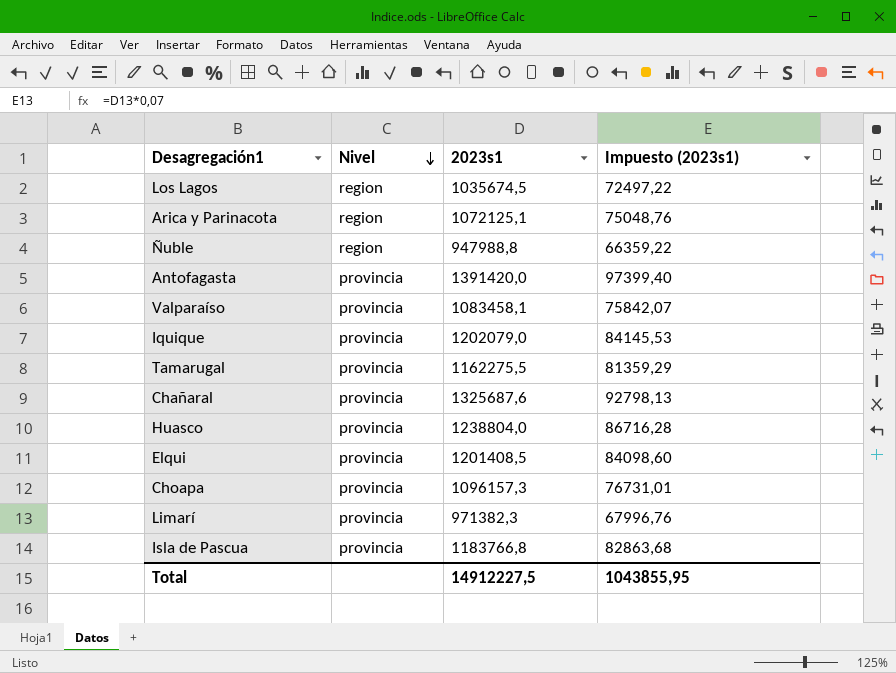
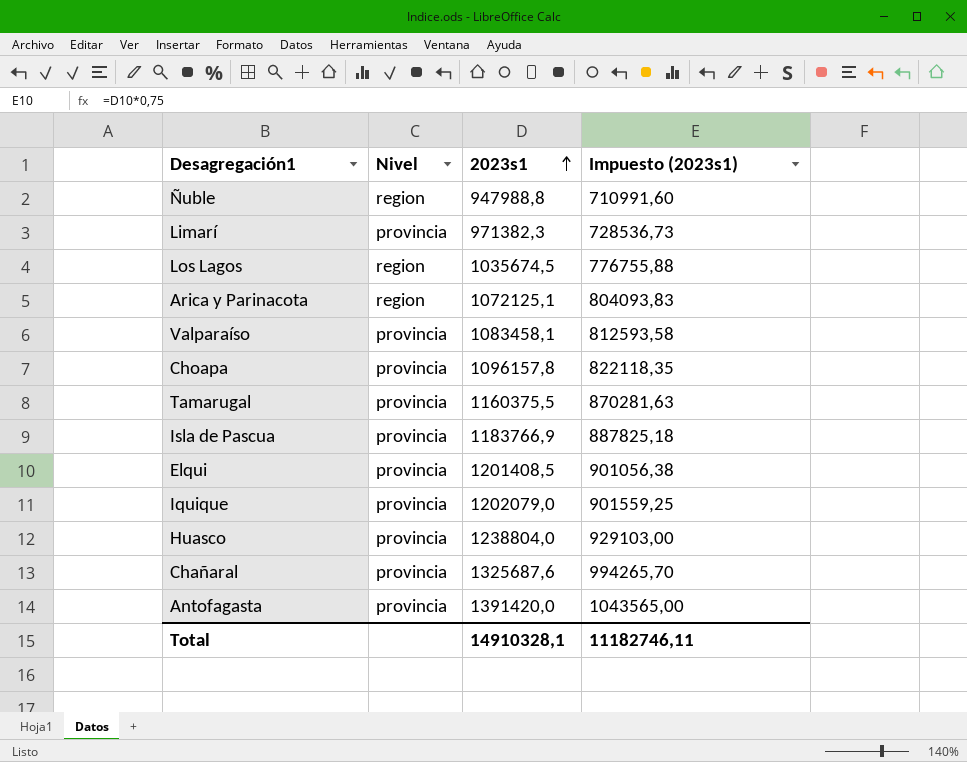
row order: Nivel descending -> 2023s1 ascending
column Impuesto (2023s1) | formula: [2023s1] * 0,07 -> [2023s1] * 0,75
Choapa | 2023s1: 1096157,3 -> 1096157,8
Tamarugal | 2023s1: 1162275,5 -> 1160375,5
Isla de Pascua | 2023s1: 1183766,8 -> 1183766,9
Total | 2023s1: 14912227,5 -> 14910328,1
Total | Impuesto (2023s1): 1043855,95 -> 11182746,11

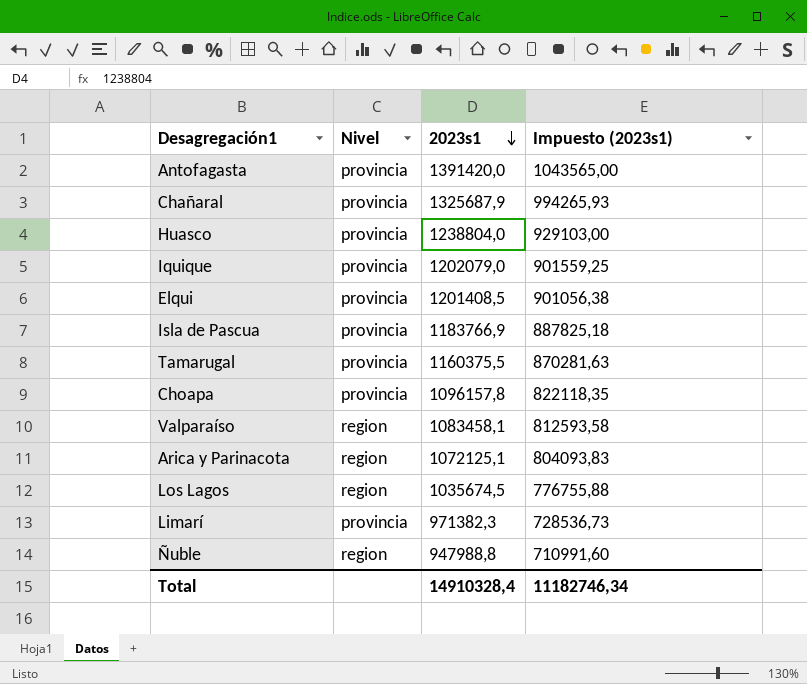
row order: 2023s1 ascending -> 2023s1 descending
Chañaral | 2023s1: 1325687,6 -> 1325687,9
Chañaral | Impuesto (2023s1): 994265,70 -> 994265,93
Valparaíso | Nivel: provincia -> region
Total | 2023s1: 14910328,1 -> 14910328,4
Total | Impuesto (2023s1): 11182746,11 -> 11182746,34

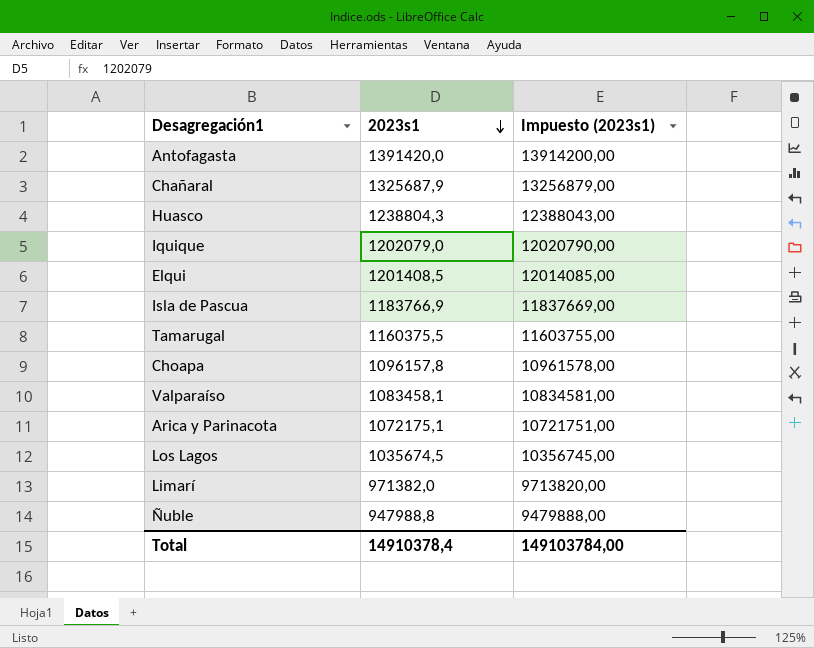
column Nivel | position: 2 -> none
column Impuesto (2023s1) | formula: [2023s1] * 0,75 -> [2023s1] * 10
Huasco | 2023s1: 1238804,0 -> 1238804,3
Arica y Parinacota | 2023s1: 1072125,1 -> 1072175,1
Limarí | 2023s1: 971382,3 -> 971382,0
Total | 2023s1: 14910328,4 -> 14910378,4
Total | Impuesto (2023s1): 11182746,34 -> 149103784,00

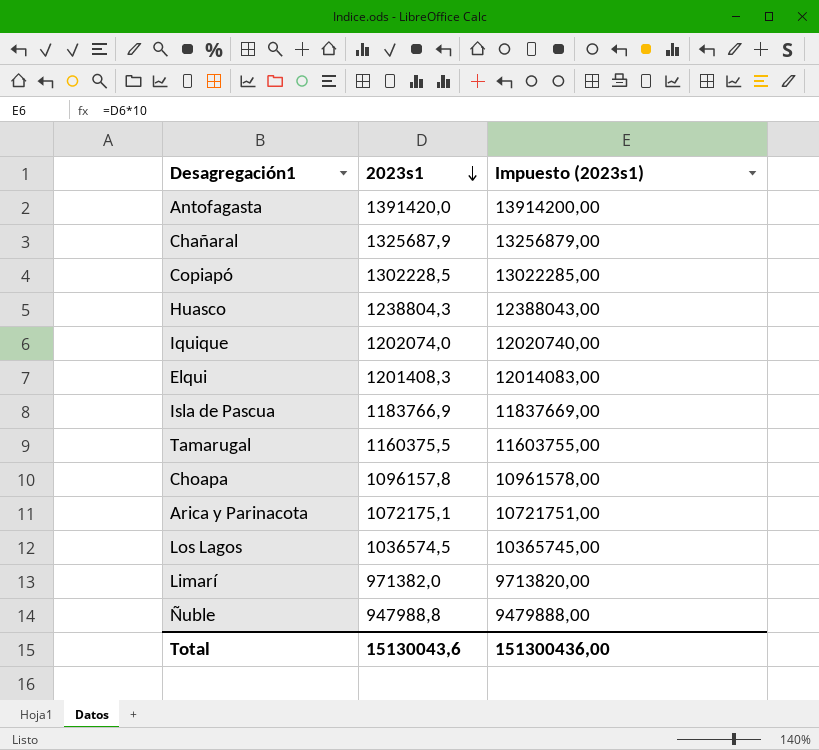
row Valparaíso: 1083458,1 | 10834581,00 -> none
row Copiapó: none -> 1302228,5 | 13022285,00
Iquique | 2023s1: 1202079,0 -> 1202074,0
Iquique | Impuesto (2023s1): 12020790,00 -> 12020740,00
Elqui | 2023s1: 1201408,5 -> 1201408,3
Elqui | Impuesto (2023s1): 12014085,00 -> 12014083,00
Los Lagos | 2023s1: 1035674,5 -> 1036574,5
Los Lagos | Impuesto (2023s1): 10356745,00 -> 10365745,00
Total | 2023s1: 14910378,4 -> 15130043,6
Total | Impuesto (2023s1): 149103784,00 -> 151300436,00

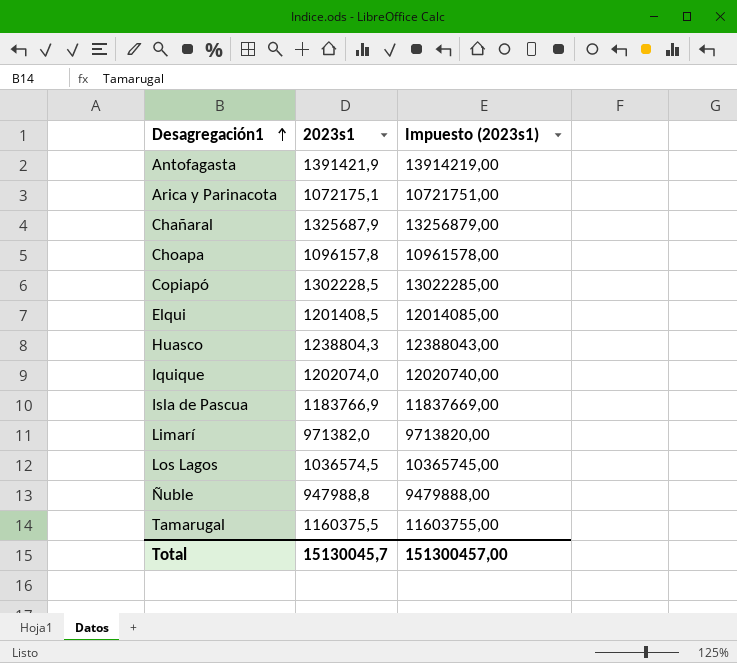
row order: 2023s1 descending -> Desagregación1 ascending
Antofagasta | 2023s1: 1391420,0 -> 1391421,9
Antofagasta | Impuesto (2023s1): 13914200,00 -> 13914219,00
Elqui | 2023s1: 1201408,3 -> 1201408,5
Elqui | Impuesto (2023s1): 12014083,00 -> 12014085,00
Total | 2023s1: 15130043,6 -> 15130045,7
Total | Impuesto (2023s1): 151300436,00 -> 151300457,00

